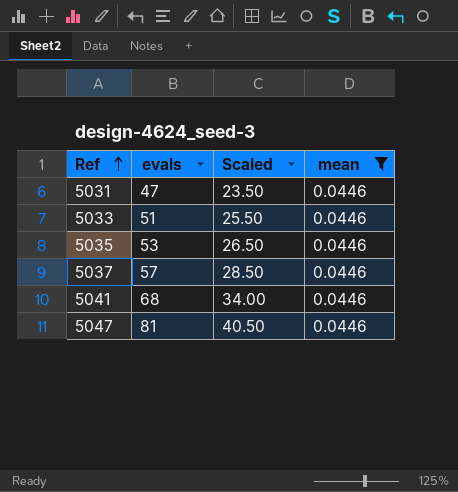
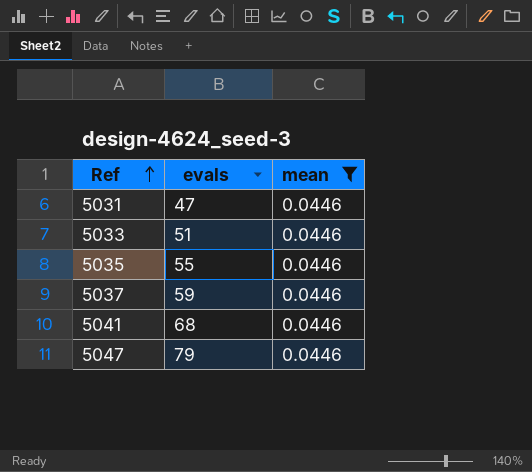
column Scaled | formula: [evals] * 0.5 -> none
5035 | evals: 53 -> 55
5037 | evals: 57 -> 59
5047 | evals: 81 -> 79

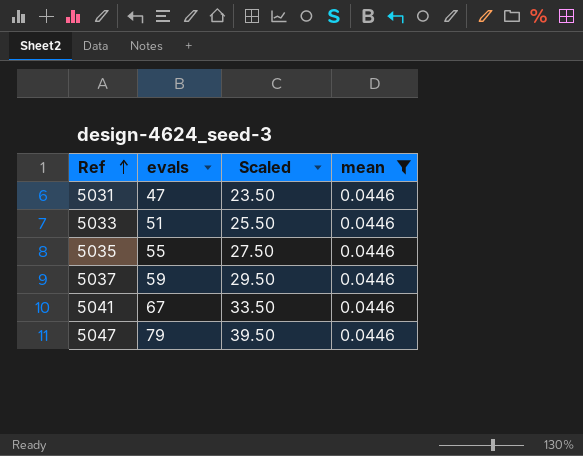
column Scaled | formula: none -> [evals] * 0.5
5041 | evals: 68 -> 67

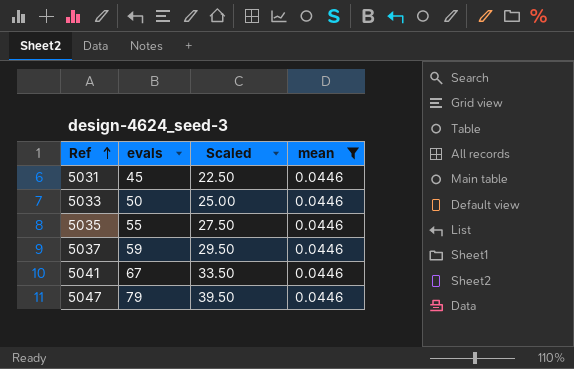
5031 | evals: 47 -> 45
5031 | Scaled: 23.50 -> 22.50
5033 | evals: 51 -> 50
5033 | Scaled: 25.50 -> 25.00

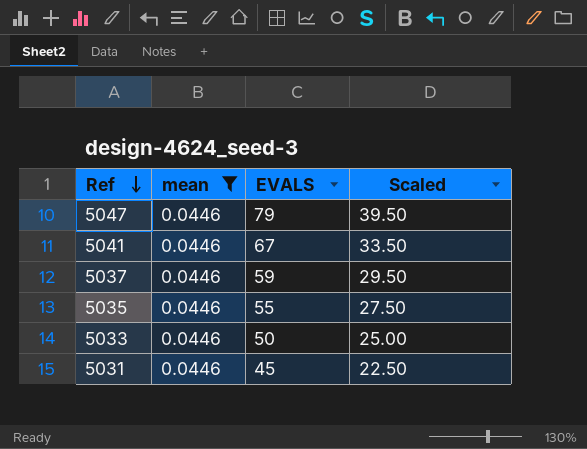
row order: Ref ascending -> Ref descending
column mean | position: 4 -> 2
column name: evals -> EVALS

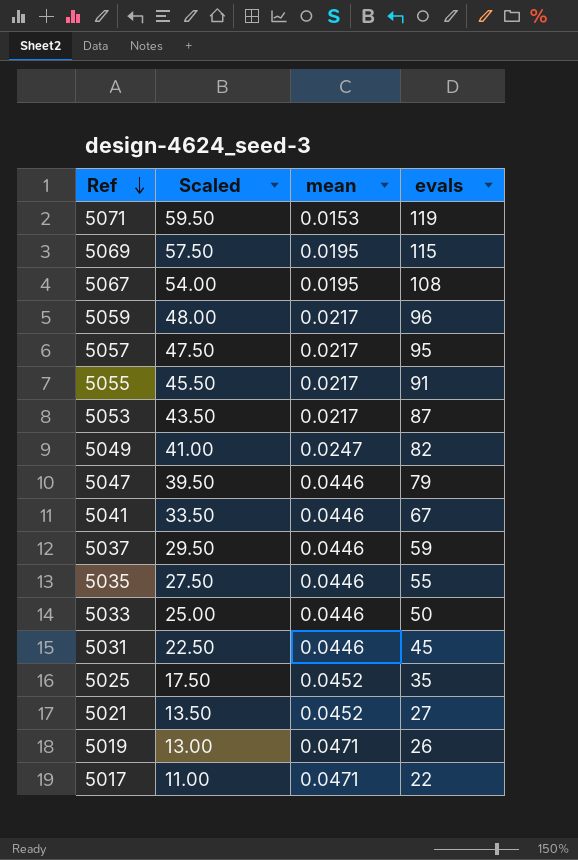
filter: mean = 0.0446 -> none
column Scaled | position: 4 -> 2
column name: EVALS -> evals

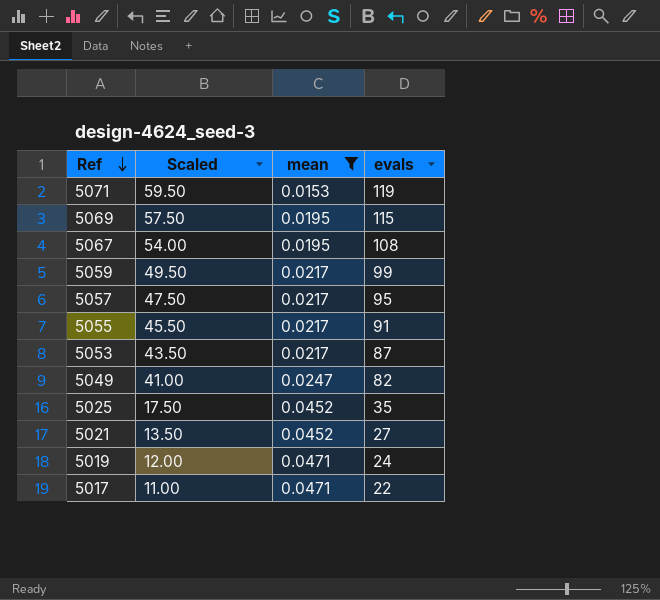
filter: none -> mean != 0.0446
5059 | Scaled: 48.00 -> 49.50
5059 | evals: 96 -> 99
5019 | Scaled: 13.00 -> 12.00
5019 | evals: 26 -> 24

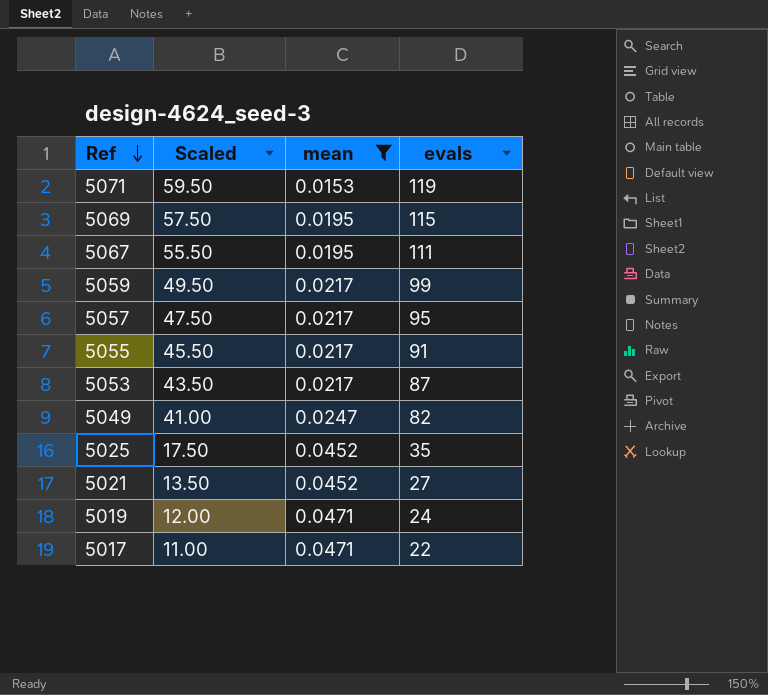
5067 | Scaled: 54.00 -> 55.50
5067 | evals: 108 -> 111

